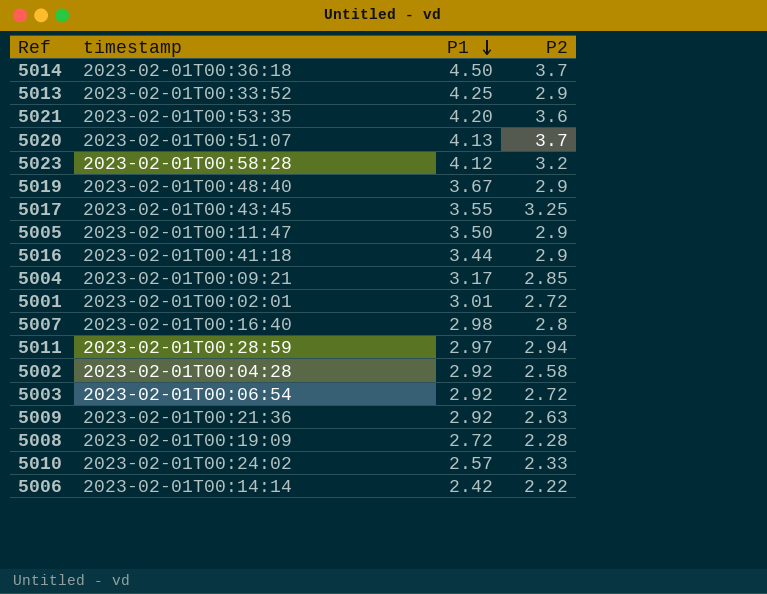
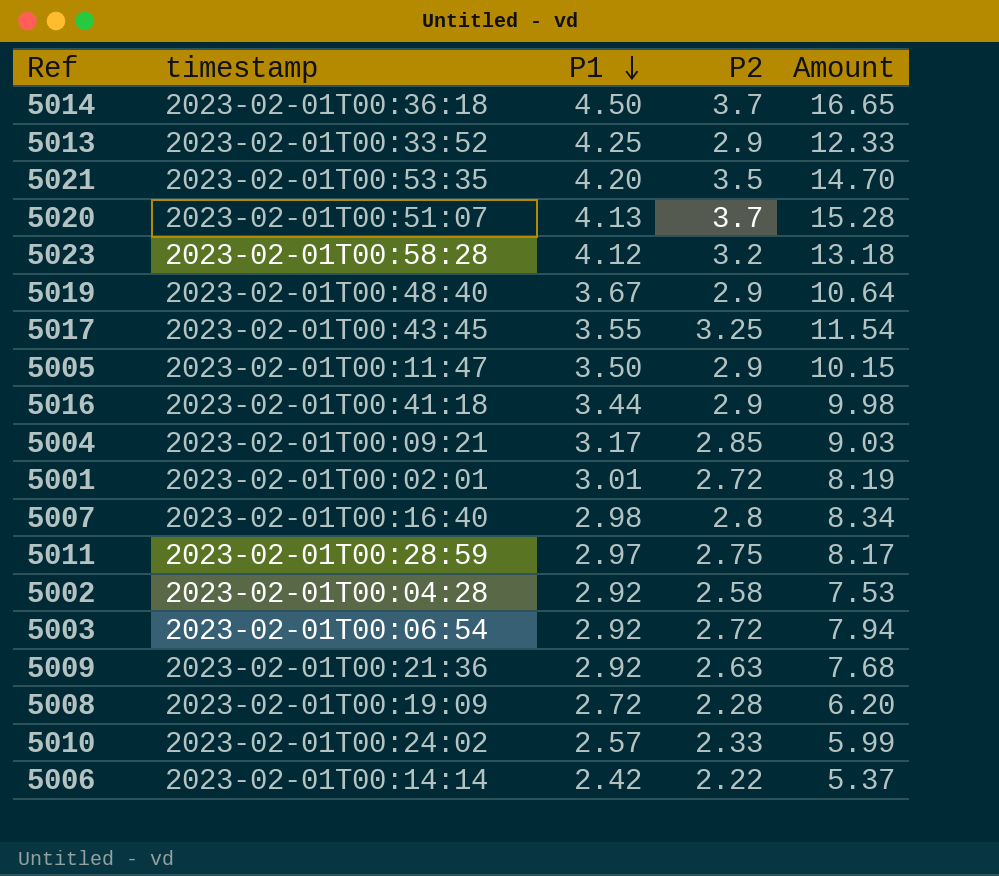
column Amount | formula: none -> [P1] * [P2]
5021 | P2: 3.6 -> 3.5
5011 | P2: 2.94 -> 2.75

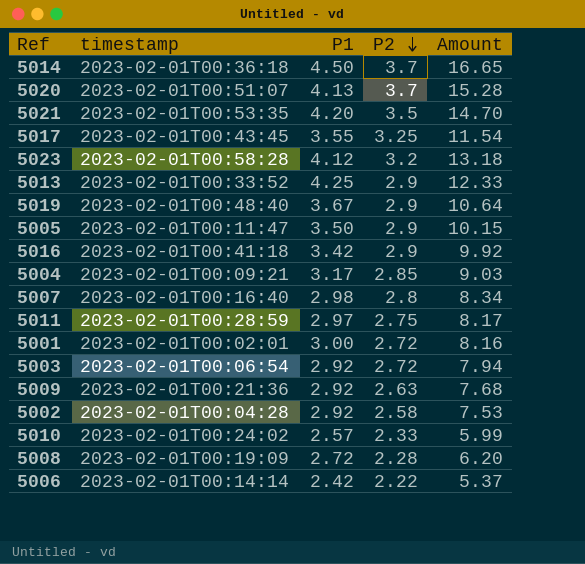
row order: P1 descending -> P2 descending
5016 | P1: 3.44 -> 3.42
5016 | Amount: 9.98 -> 9.92
5001 | P1: 3.01 -> 3.00
5001 | Amount: 8.19 -> 8.16

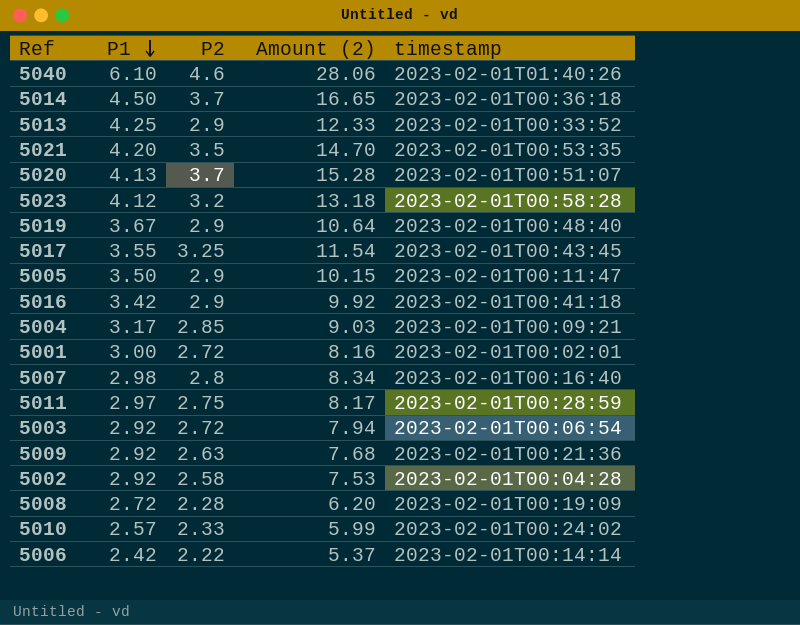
row order: P2 descending -> P1 descending
column name: Amount -> Amount (2)
column timestamp | position: 2 -> 5
row 5040: none -> 6.10 | 4.6 | 28.06 | 2023-02-01T01:40:26

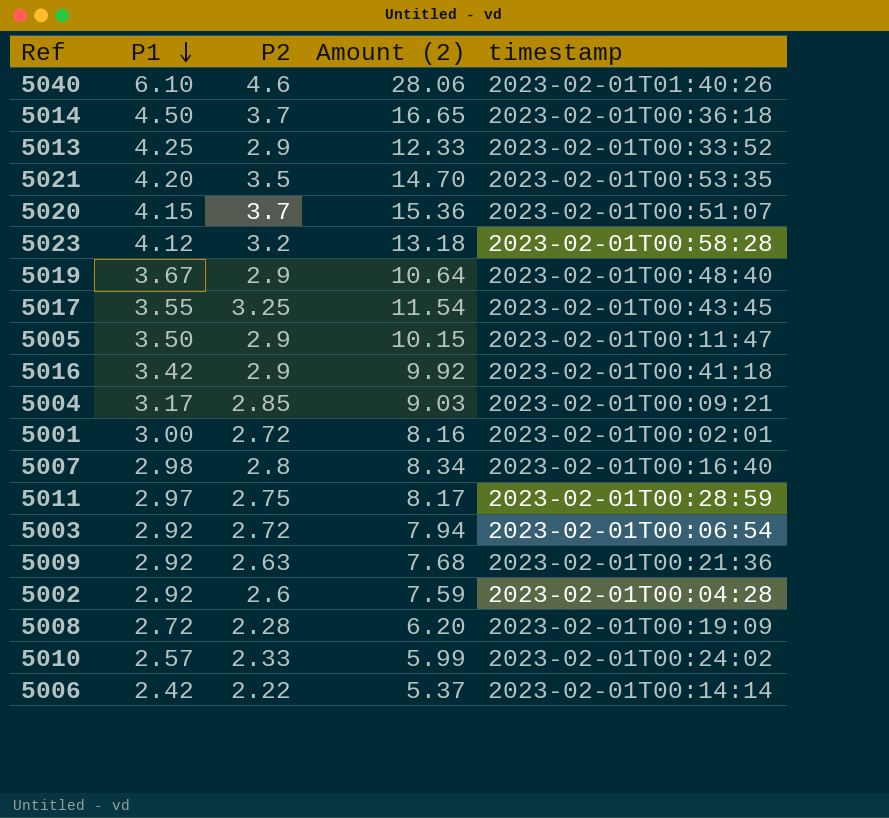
5020 | P1: 4.13 -> 4.15
5020 | Amount (2): 15.28 -> 15.36
5002 | P2: 2.58 -> 2.6
5002 | Amount (2): 7.53 -> 7.59

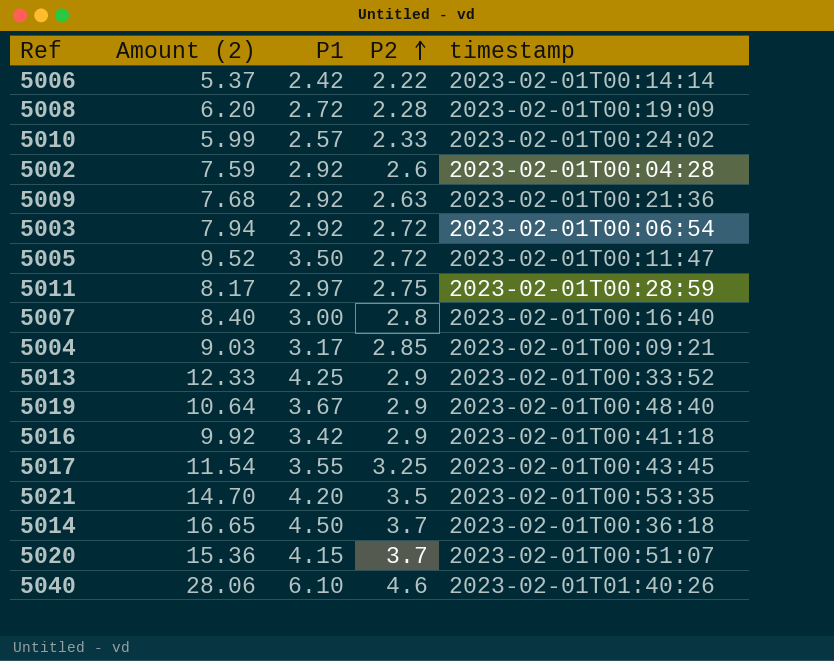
row order: P1 descending -> P2 ascending
column Amount (2) | position: 4 -> 2
row 5023: 4.12 | 3.2 | 13.18 | 2023-02-01T00:58:28 -> none
row 5001: 3.00 | 2.72 | 8.16 | 2023-02-01T00:02:01 -> none
5005 | Amount (2): 10.15 -> 9.52
5005 | P2: 2.9 -> 2.72
5007 | Amount (2): 8.34 -> 8.40
5007 | P1: 2.98 -> 3.00

